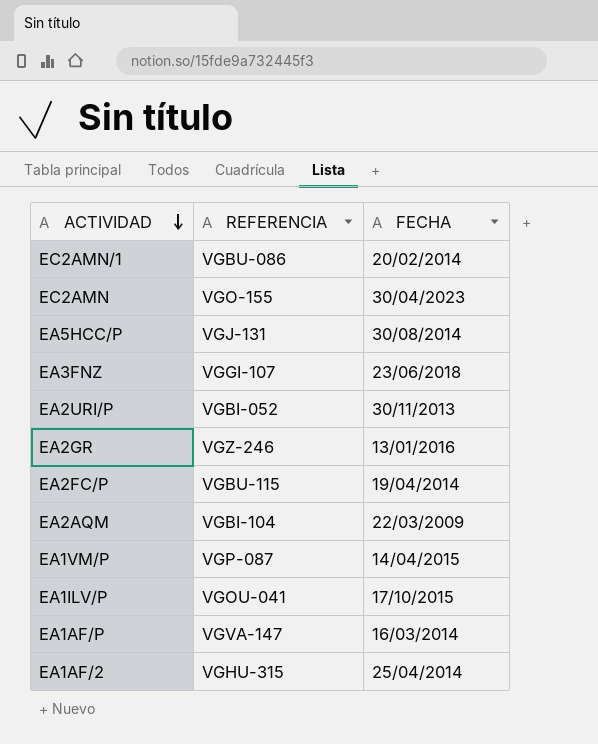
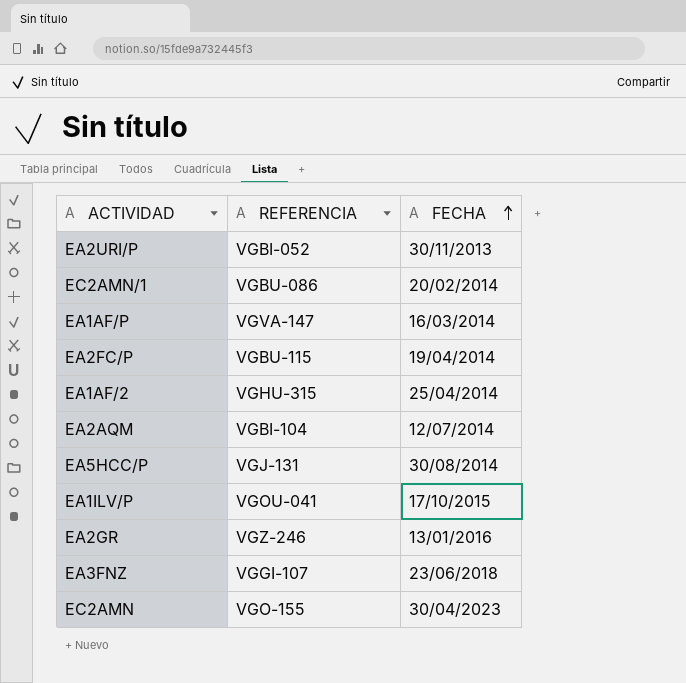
row order: ACTIVIDAD descending -> FECHA ascending
row EA1VM/P: VGP-087 | 14/04/2015 -> none
EA2AQM | FECHA: 22/03/2009 -> 12/07/2014

